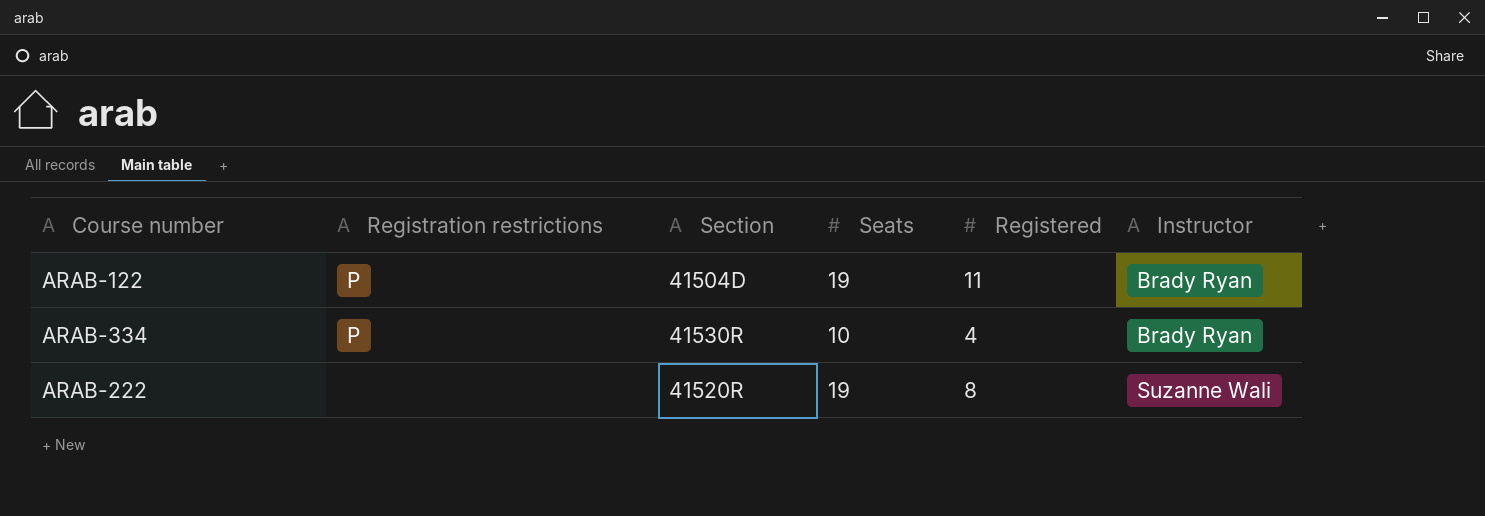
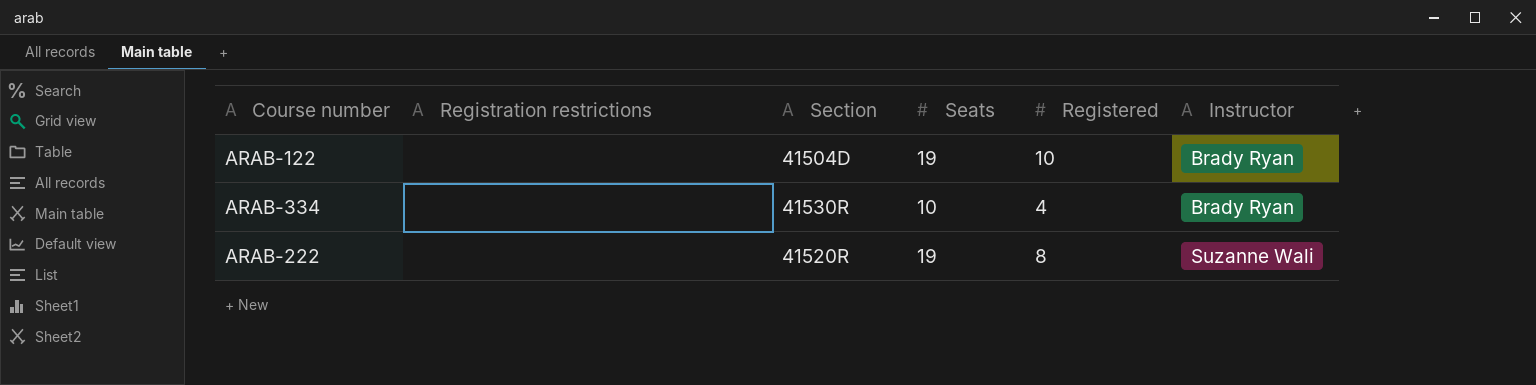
ARAB-122 | Registration restrictions: P -> none
ARAB-122 | Registered: 11 -> 10
ARAB-334 | Registration restrictions: P -> none

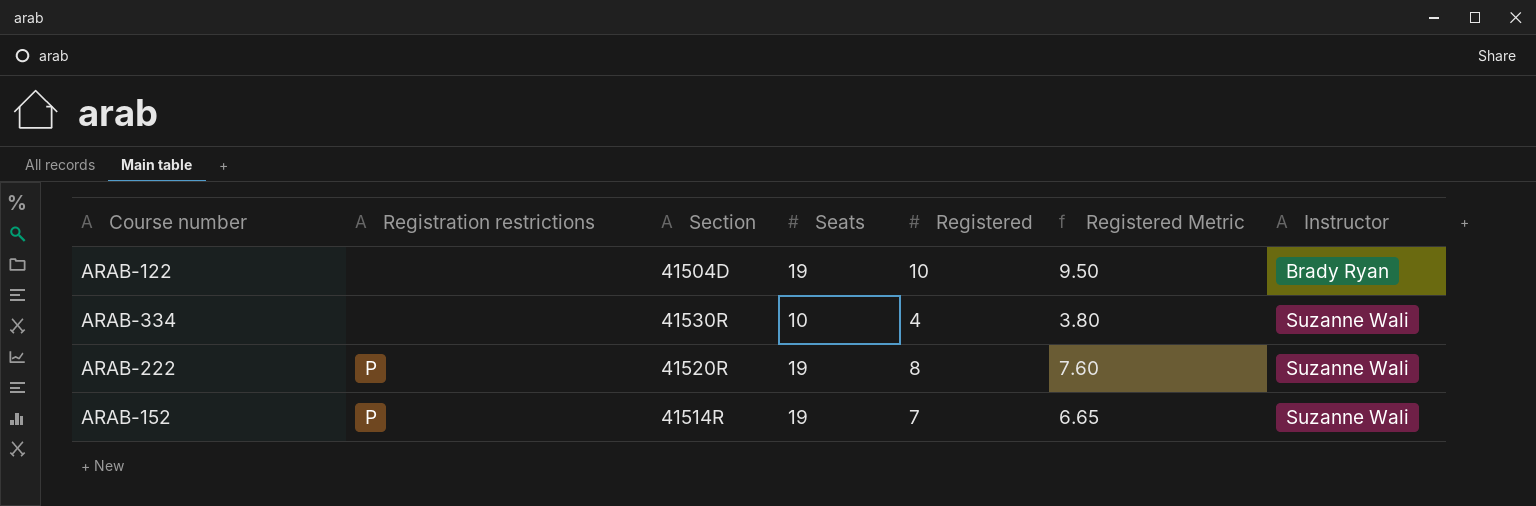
column Registered Metric | formula: none -> [Registered] * 0.95
ARAB-334 | Instructor: Brady Ryan -> Suzanne Wali
ARAB-222 | Registration restrictions: none -> P
row ARAB-152: none -> P | 41514R | 19 | 7 | 6.65 | Suzanne Wali

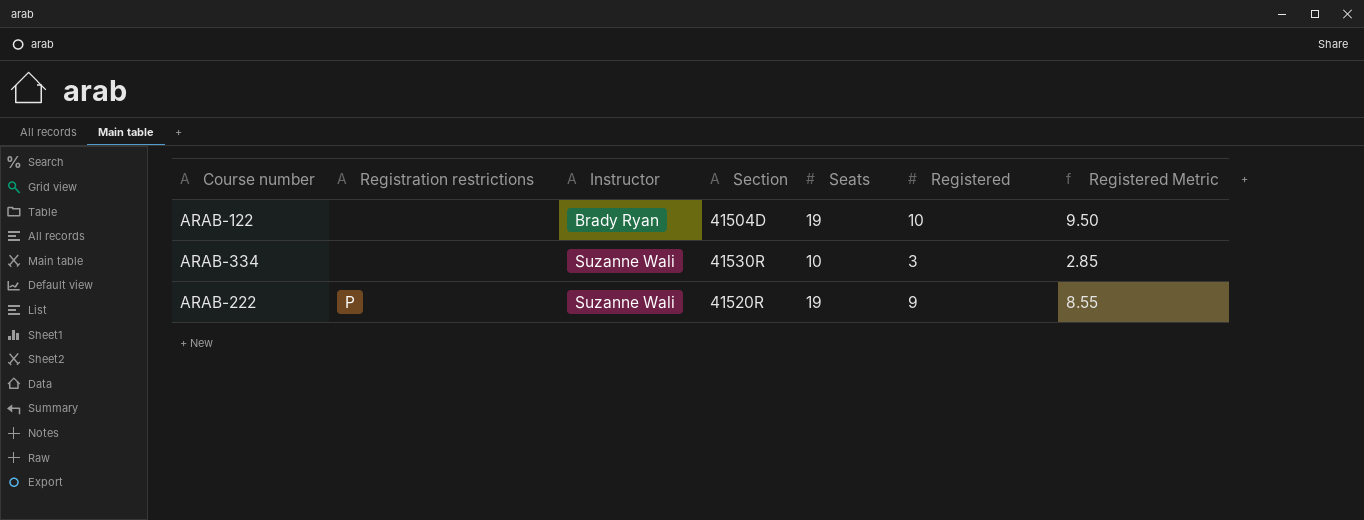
column Instructor | position: 7 -> 3
row ARAB-152: P | 41514R | 19 | 7 | 6.65 | Suzanne Wali -> none
ARAB-334 | Registered: 4 -> 3
ARAB-334 | Registered Metric: 3.80 -> 2.85
ARAB-222 | Registered: 8 -> 9
ARAB-222 | Registered Metric: 7.60 -> 8.55

